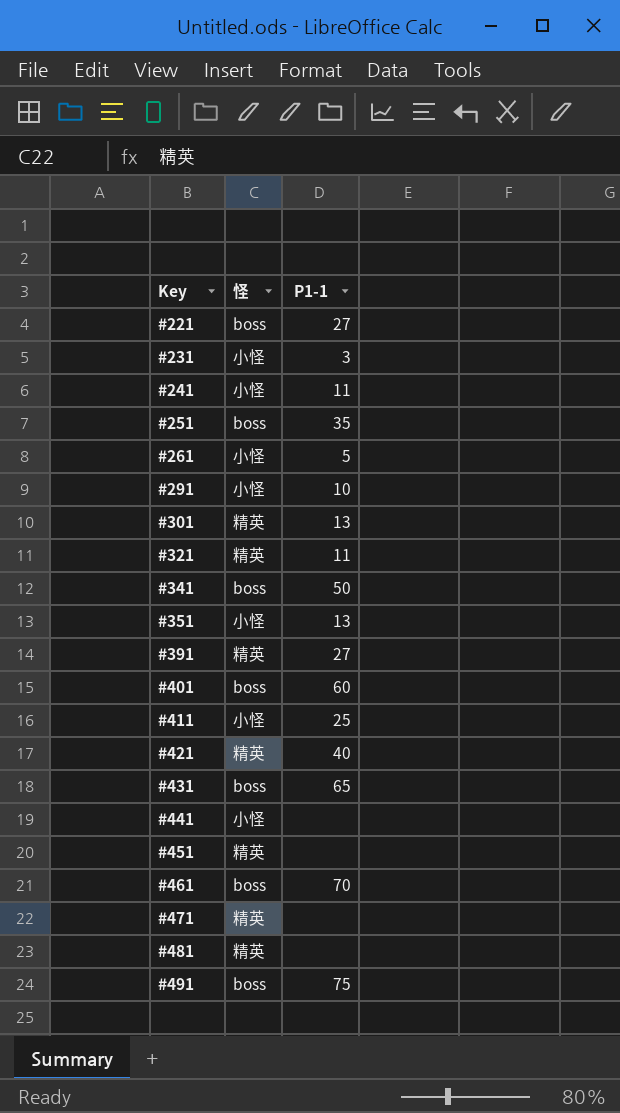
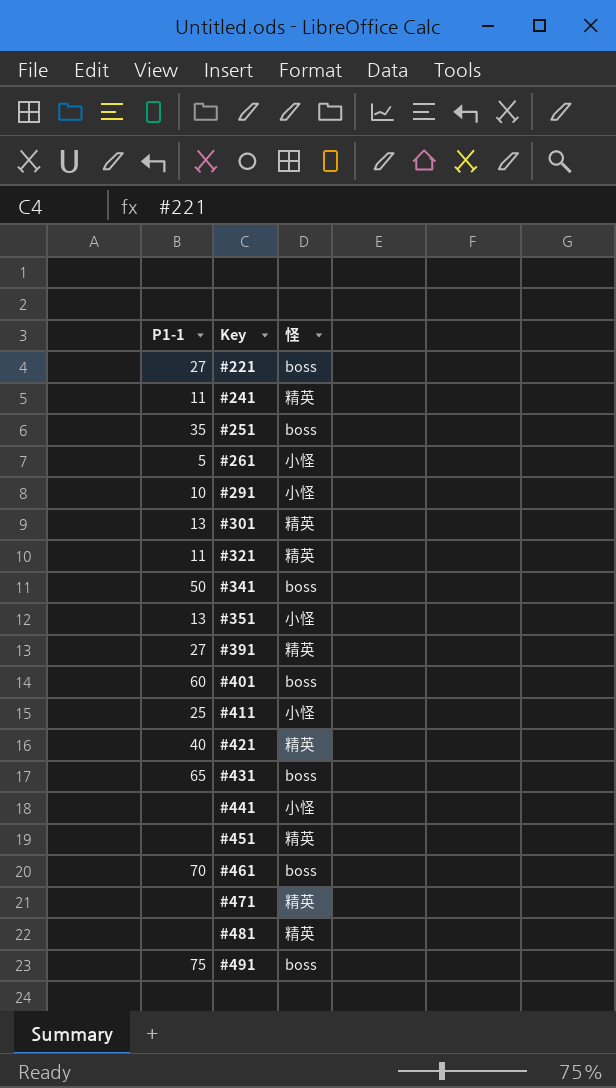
column P1-1 | position: 3 -> 1
row #231: 小怪 | 3 -> none
#241 | 怪: 小怪 -> 精英

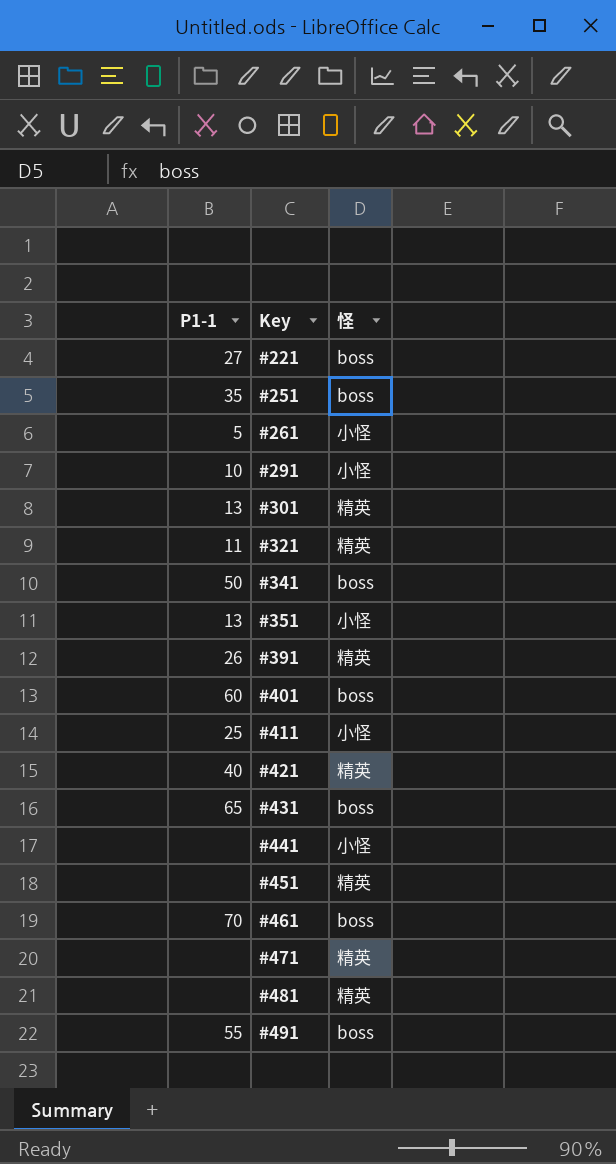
row #241: 11 | 精英 -> none
#391 | P1-1: 27 -> 26
#491 | P1-1: 75 -> 55

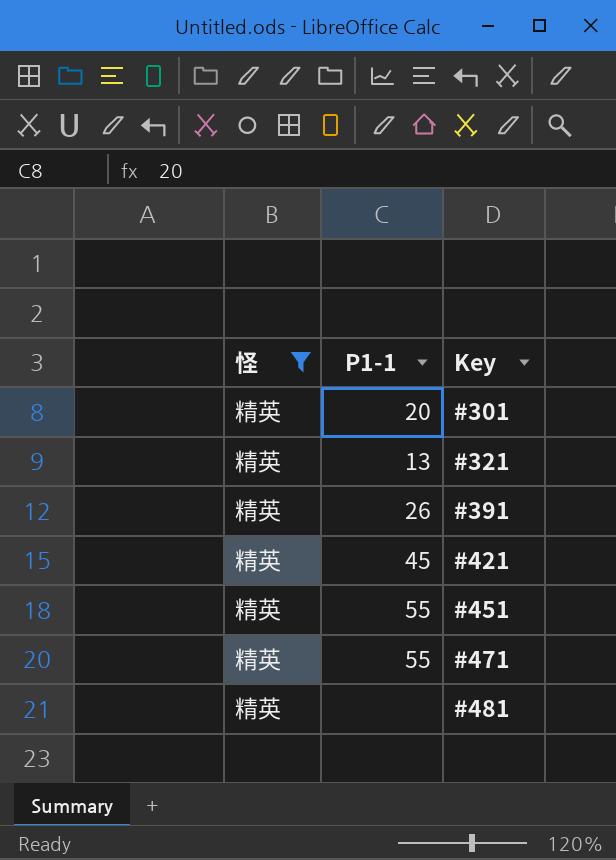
filter: none -> 怪 = 精英
column 怪 | position: 3 -> 1
#301 | P1-1: 13 -> 20
#321 | P1-1: 11 -> 13
#421 | P1-1: 40 -> 45
#451 | P1-1: none -> 55
#471 | P1-1: none -> 55

